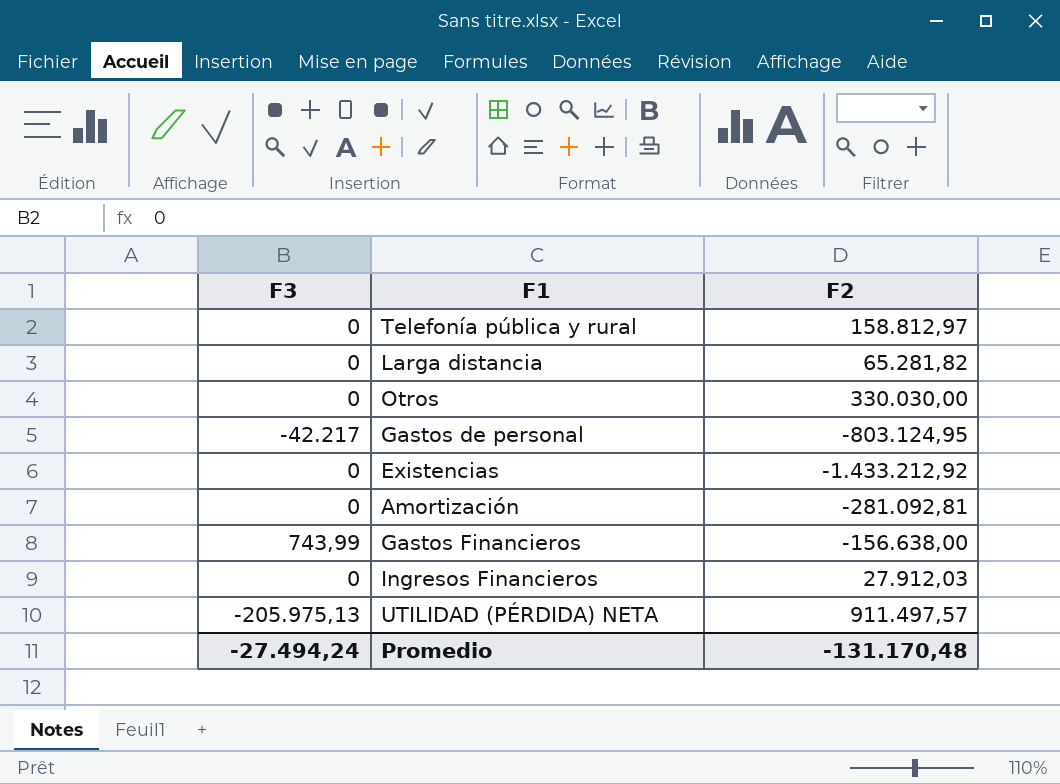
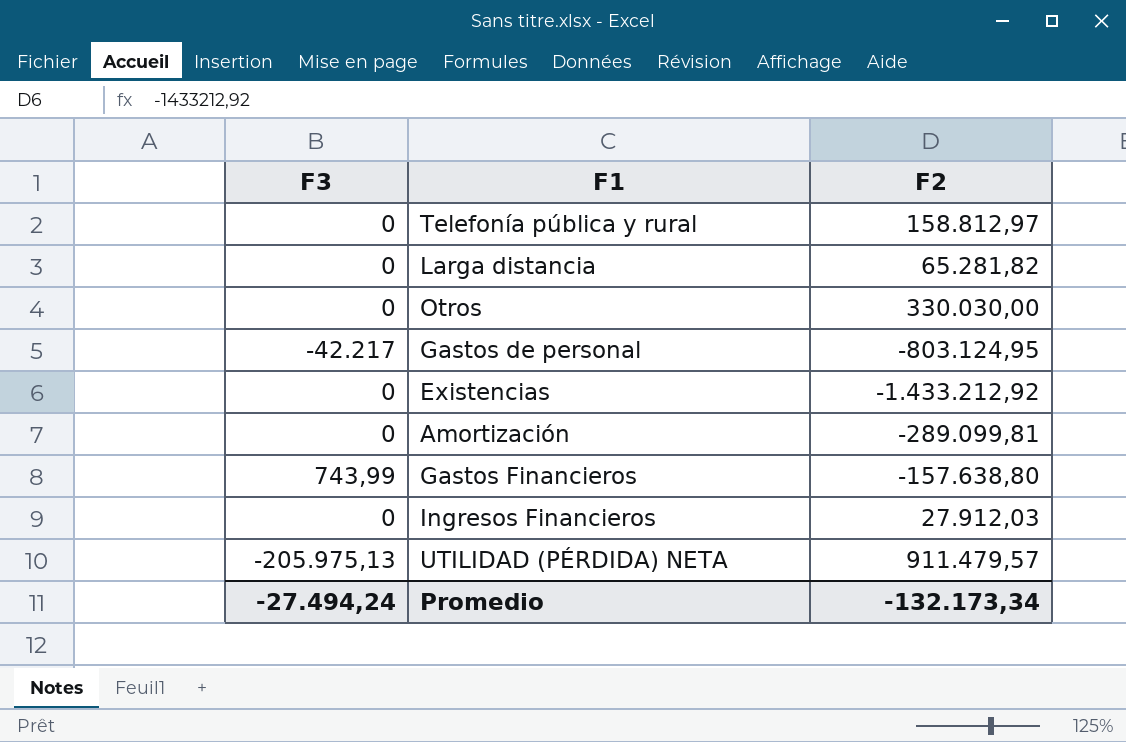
Amortización | F2: -281.092,81 -> -289.099,81
Gastos Financieros | F2: -156.638,00 -> -157.638,80
UTILIDAD (PÉRDIDA) NETA | F2: 911.497,57 -> 911.479,57
Promedio | F2: -131.170,48 -> -132.173,34

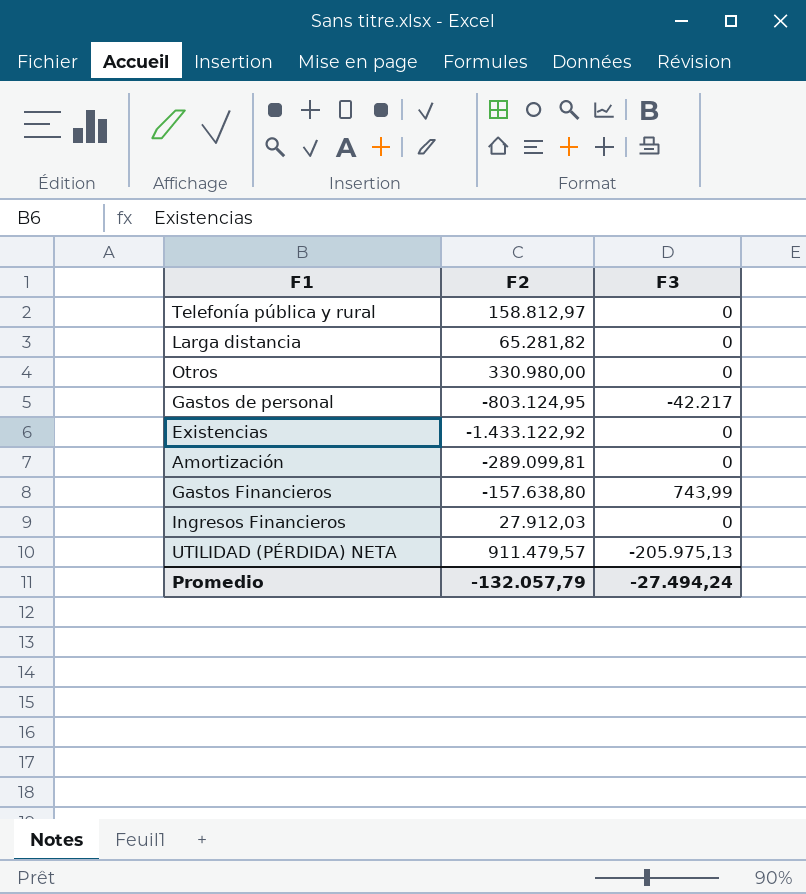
column F3 | position: 1 -> 3
Otros | F2: 330.030,00 -> 330.980,00
Existencias | F2: -1.433.212,92 -> -1.433.122,92
Promedio | F2: -132.173,34 -> -132.057,79

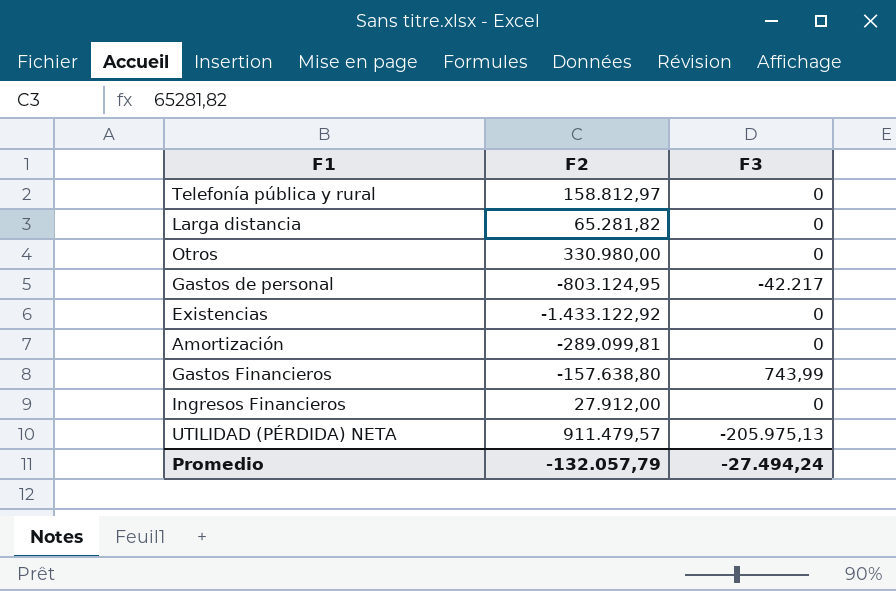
Ingresos Financieros | F2: 27.912,03 -> 27.912,00

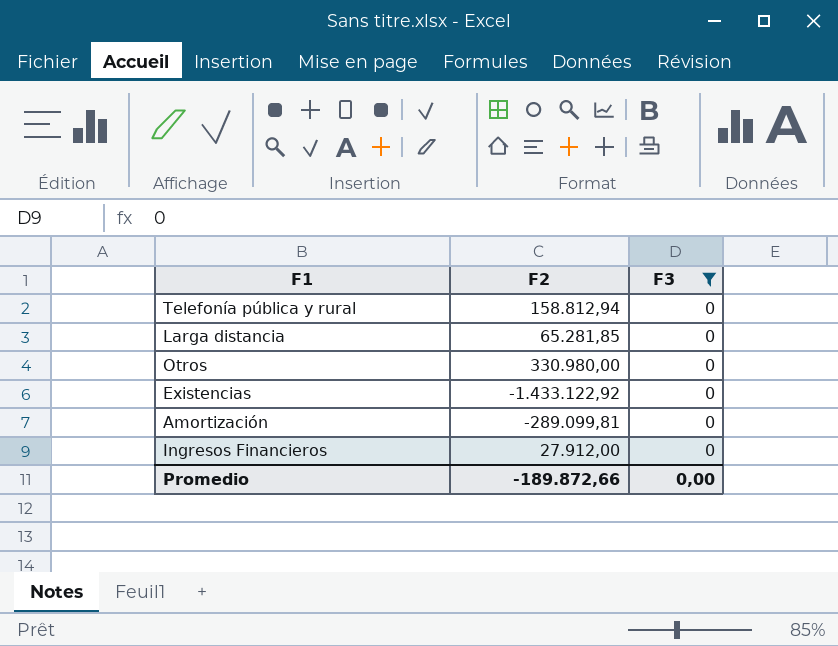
filter: none -> F3 = 0
Telefonía pública y rural | F2: 158.812,97 -> 158.812,94
Larga distancia | F2: 65.281,82 -> 65.281,85
Promedio | F2: -132.057,79 -> -189.872,66
Promedio | F3: -27.494,24 -> 0,00

